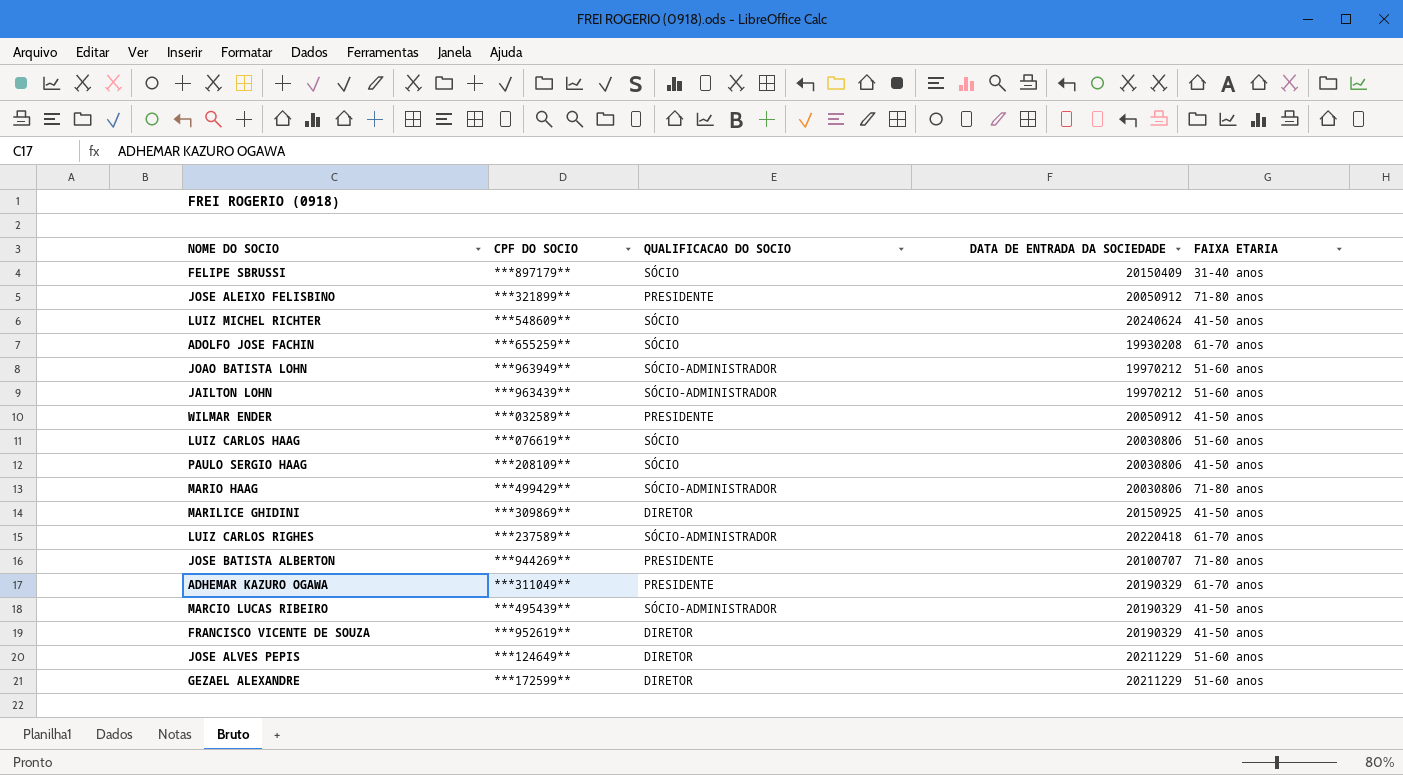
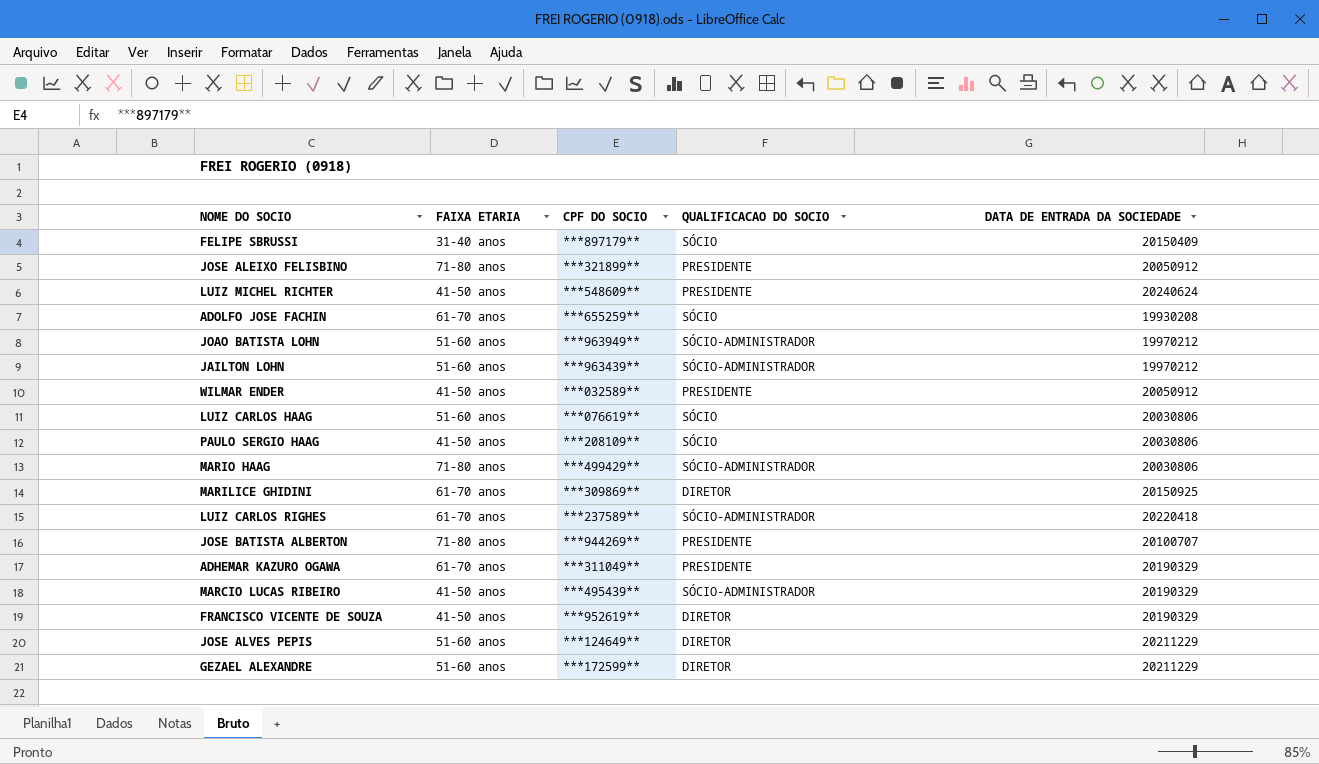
column FAIXA ETARIA | position: 5 -> 2
LUIZ MICHEL RICHTER | QUALIFICACAO DO SOCIO: SÓCIO -> PRESIDENTE
MARILICE GHIDINI | FAIXA ETARIA: 41-50 anos -> 61-70 anos

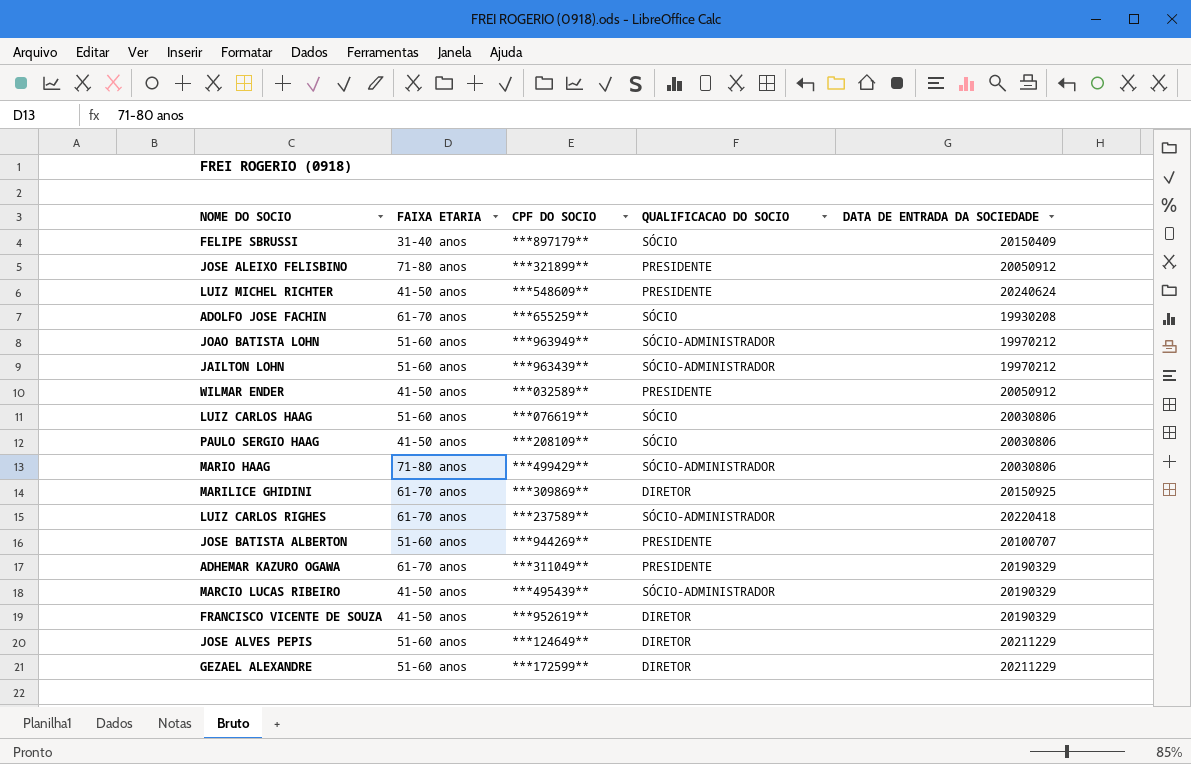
JOSE BATISTA ALBERTON | FAIXA ETARIA: 71-80 anos -> 51-60 anos

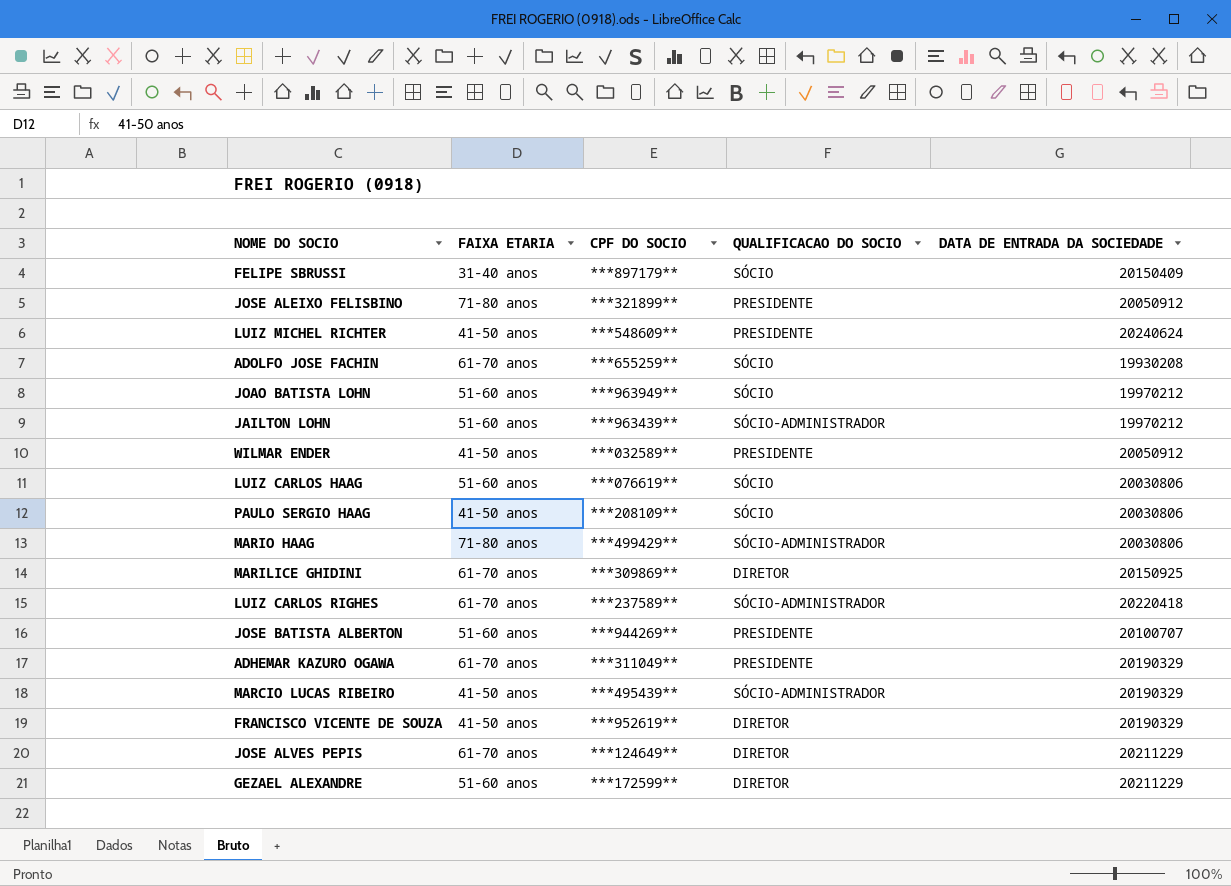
JOAO BATISTA LOHN | QUALIFICACAO DO SOCIO: SÓCIO-ADMINISTRADOR -> SÓCIO
JOSE ALVES PEPIS | FAIXA ETARIA: 51-60 anos -> 61-70 anos

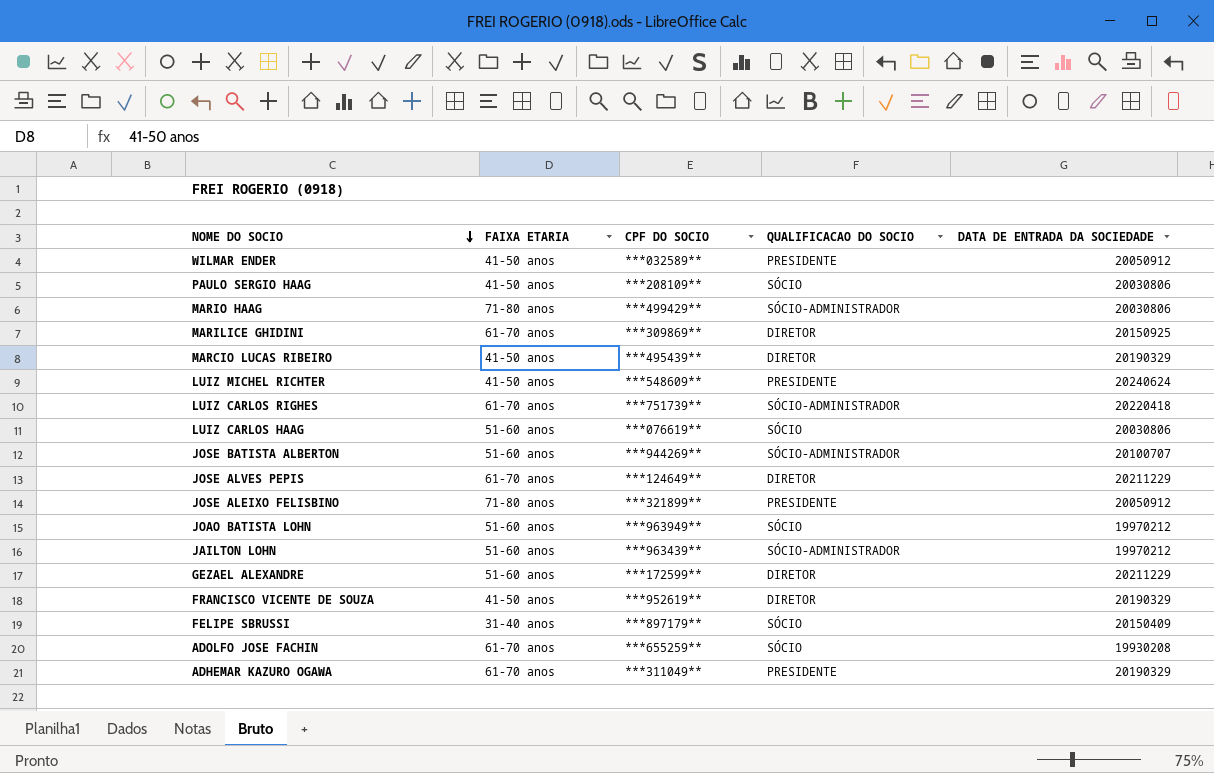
row order: none -> NOME DO SOCIO descending
MARCIO LUCAS RIBEIRO | QUALIFICACAO DO SOCIO: SÓCIO-ADMINISTRADOR -> DIRETOR
LUIZ CARLOS RIGHES | CPF DO SOCIO: ***237589** -> ***751739**
JOSE BATISTA ALBERTON | QUALIFICACAO DO SOCIO: PRESIDENTE -> SÓCIO-ADMINISTRADOR

